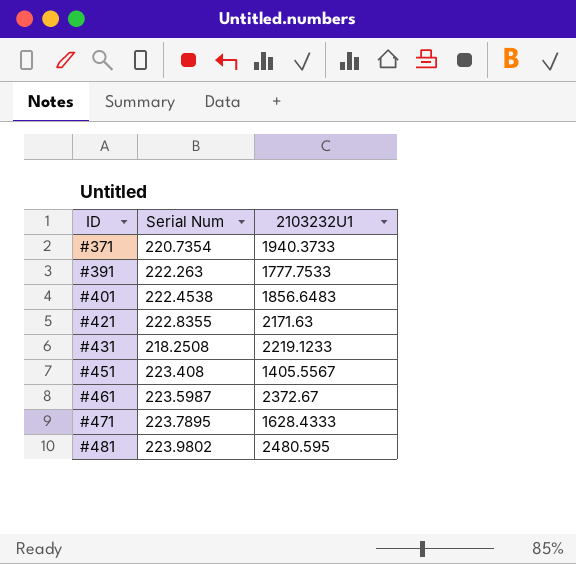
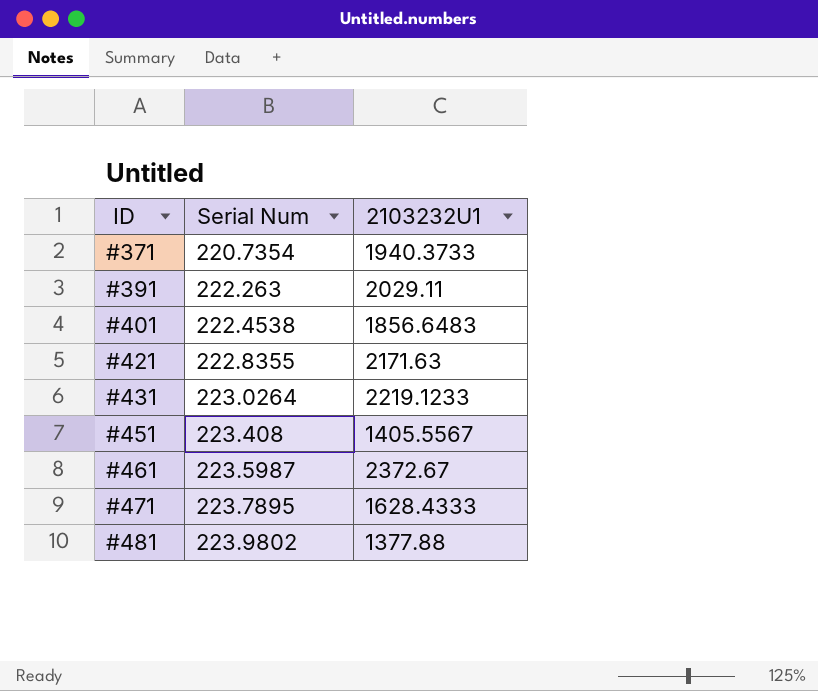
#391 | 2103232U1: 1777.7533 -> 2029.11
#431 | Serial Num: 218.2508 -> 223.0264
#481 | 2103232U1: 2480.595 -> 1377.88

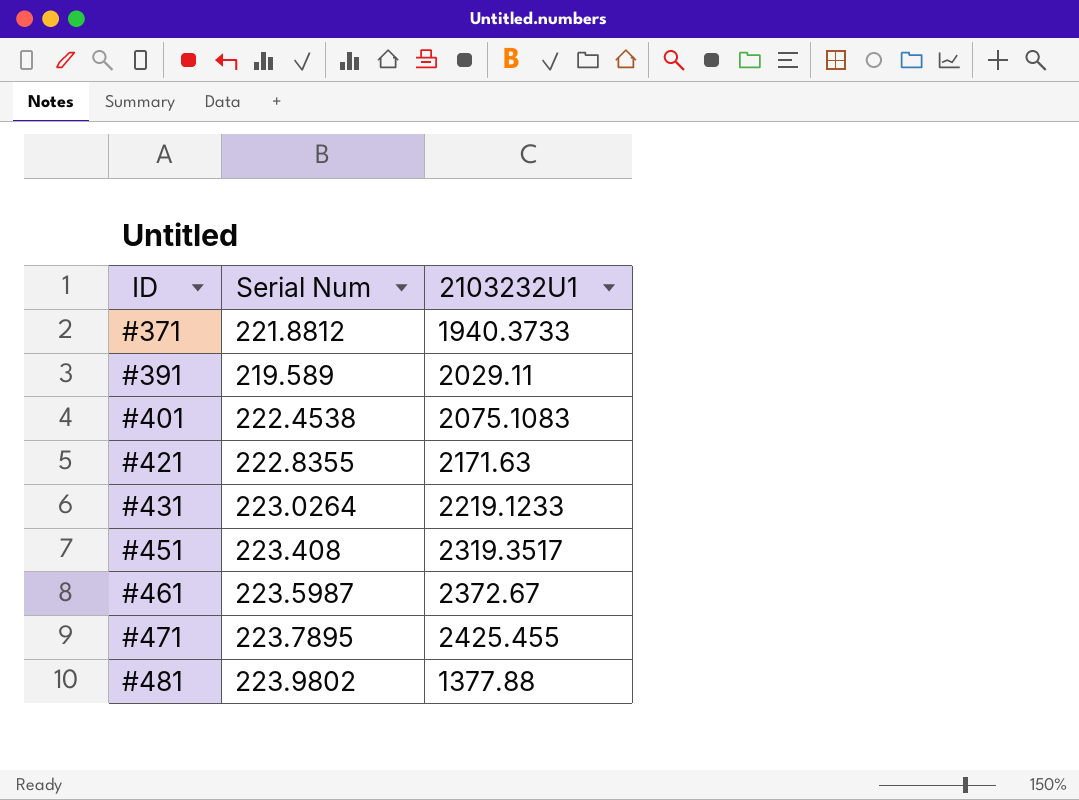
#371 | Serial Num: 220.7354 -> 221.8812
#391 | Serial Num: 222.263 -> 219.589
#401 | 2103232U1: 1856.6483 -> 2075.1083
#451 | 2103232U1: 1405.5567 -> 2319.3517
#471 | 2103232U1: 1628.4333 -> 2425.455

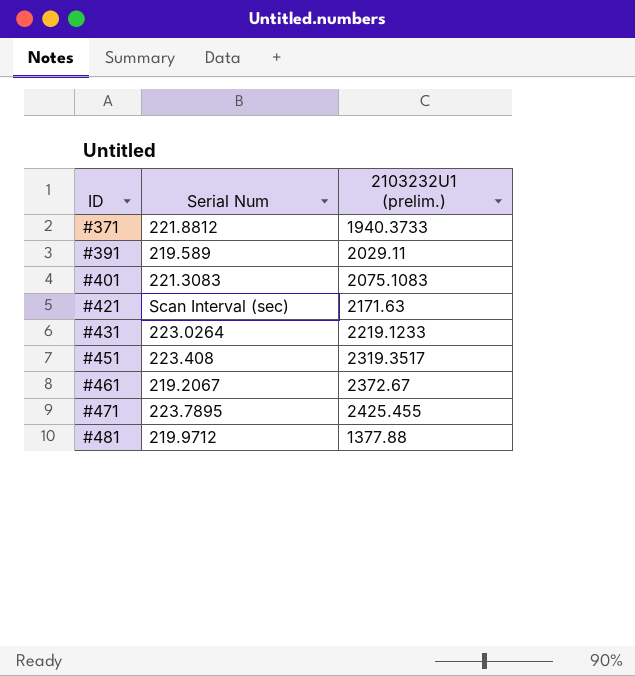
column name: 2103232U1 -> 2103232U1 (prelim.)
#401 | Serial Num: 222.4538 -> 221.3083
#421 | Serial Num: 222.8355 -> Scan Interval (sec)
#461 | Serial Num: 223.5987 -> 219.2067
#481 | Serial Num: 223.9802 -> 219.9712

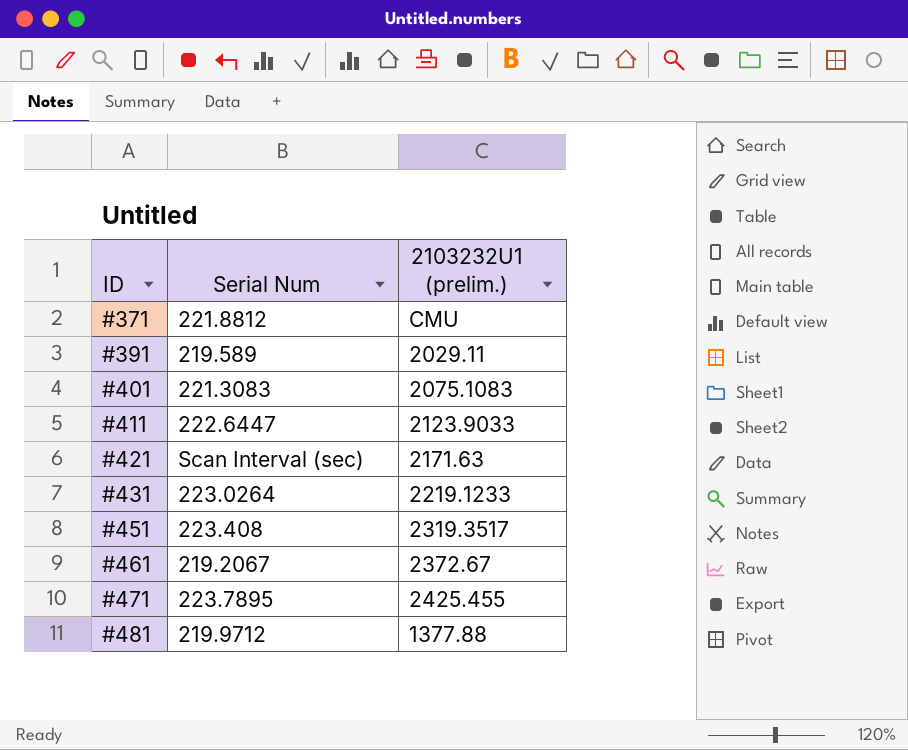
#371 | 2103232U1 (prelim.): 1940.3733 -> CMU
row #411: none -> 222.6447 | 2123.9033

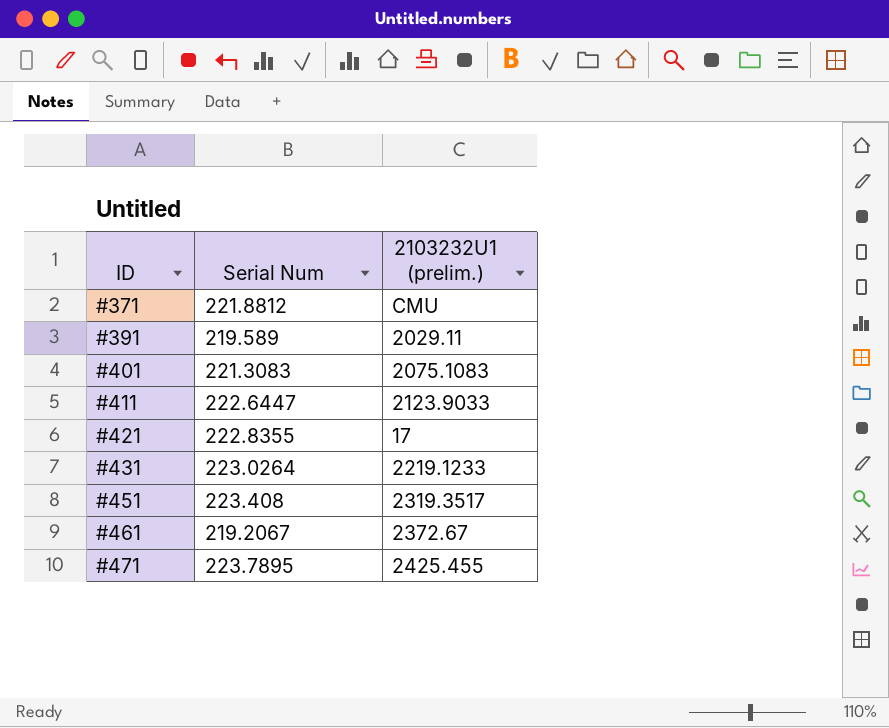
row #481: 219.9712 | 1377.88 -> none
#421 | Serial Num: Scan Interval (sec) -> 222.8355
#421 | 2103232U1 (prelim.): 2171.63 -> 17

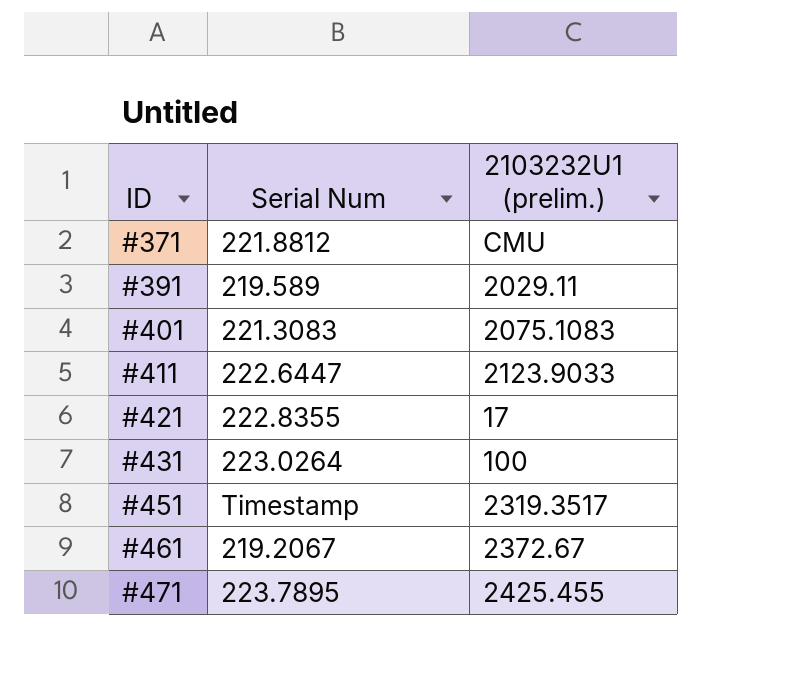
#431 | 2103232U1 (prelim.): 2219.1233 -> 100
#451 | Serial Num: 223.408 -> Timestamp

